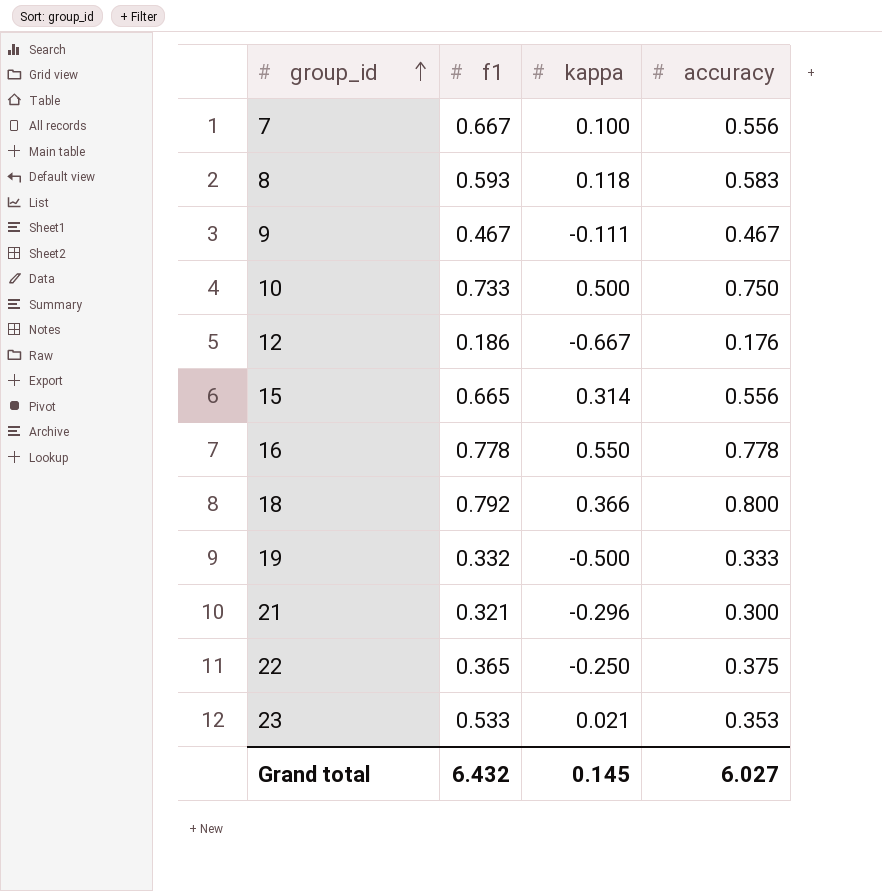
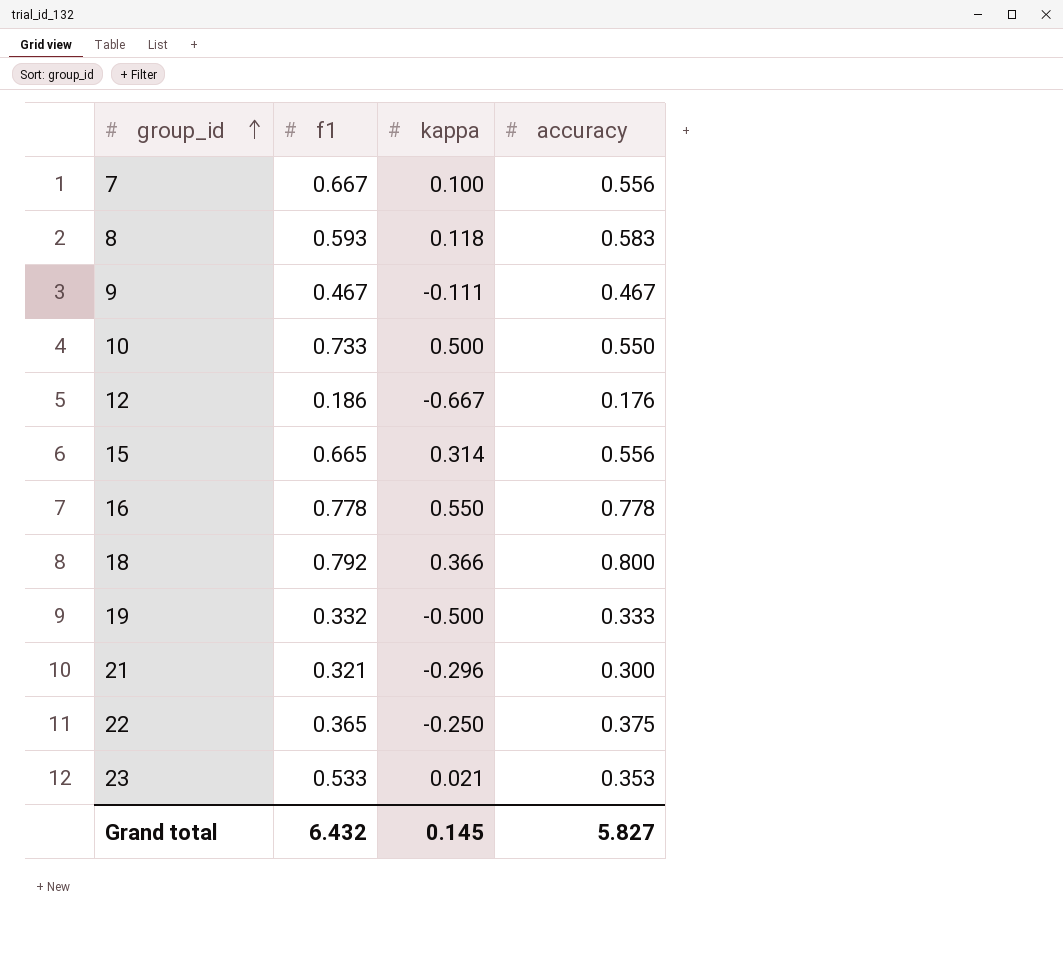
10 | accuracy: 0.750 -> 0.550
Grand total | accuracy: 6.027 -> 5.827

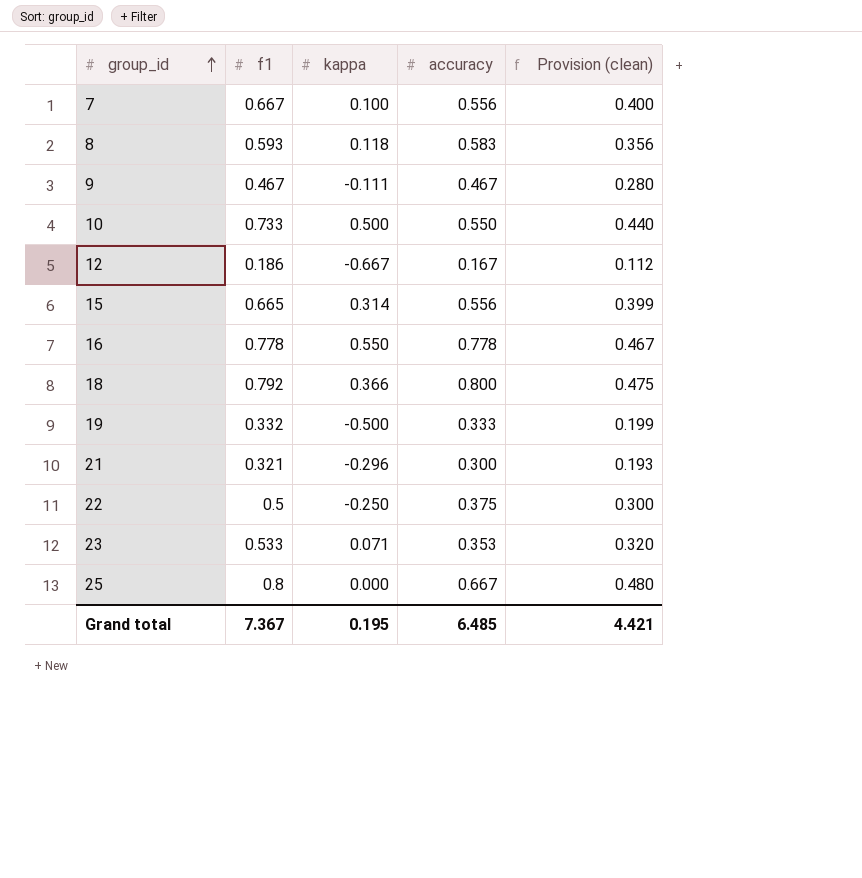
column Provision (clean) | formula: none -> [f1] * 0.6
12 | accuracy: 0.176 -> 0.167
22 | f1: 0.365 -> 0.5
23 | kappa: 0.021 -> 0.071
row 25: none -> 0.8 | 0.000 | 0.667 | 0.480
Grand total | f1: 6.432 -> 7.367
Grand total | kappa: 0.145 -> 0.195
Grand total | accuracy: 5.827 -> 6.485

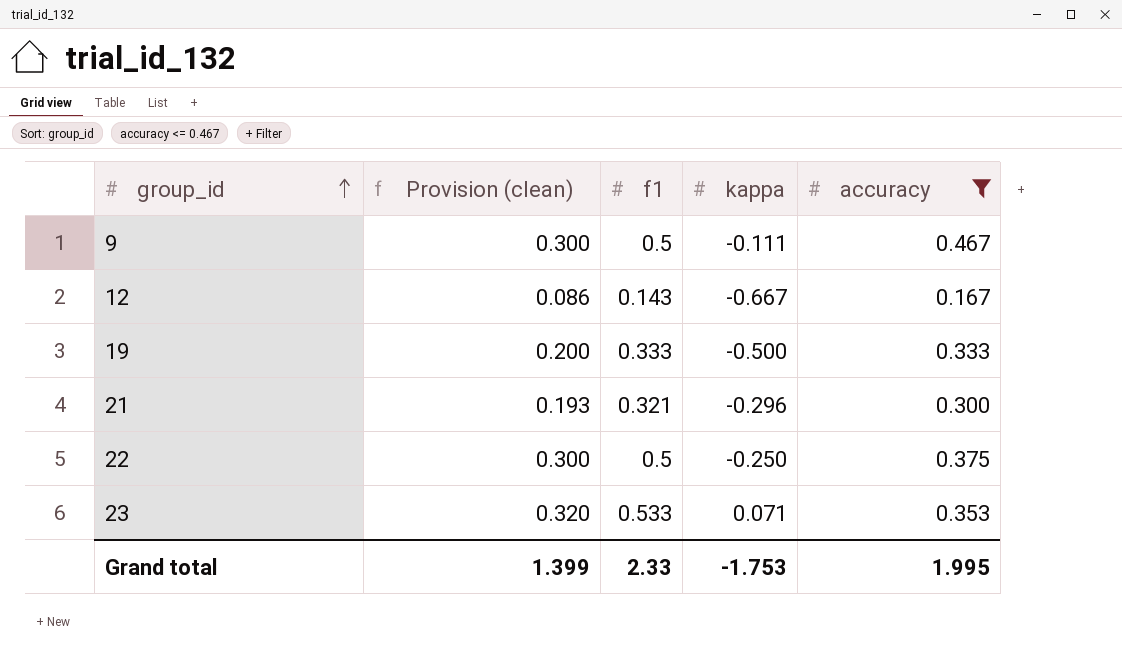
filter: none -> accuracy <= 0.467
column Provision (clean) | position: 5 -> 2
9 | Provision (clean): 0.280 -> 0.300
9 | f1: 0.467 -> 0.5
12 | Provision (clean): 0.112 -> 0.086
12 | f1: 0.186 -> 0.143
19 | Provision (clean): 0.199 -> 0.200
19 | f1: 0.332 -> 0.333
Grand total | Provision (clean): 4.421 -> 1.399
Grand total | f1: 7.367 -> 2.33
Grand total | kappa: 0.195 -> -1.753
Grand total | accuracy: 6.485 -> 1.995

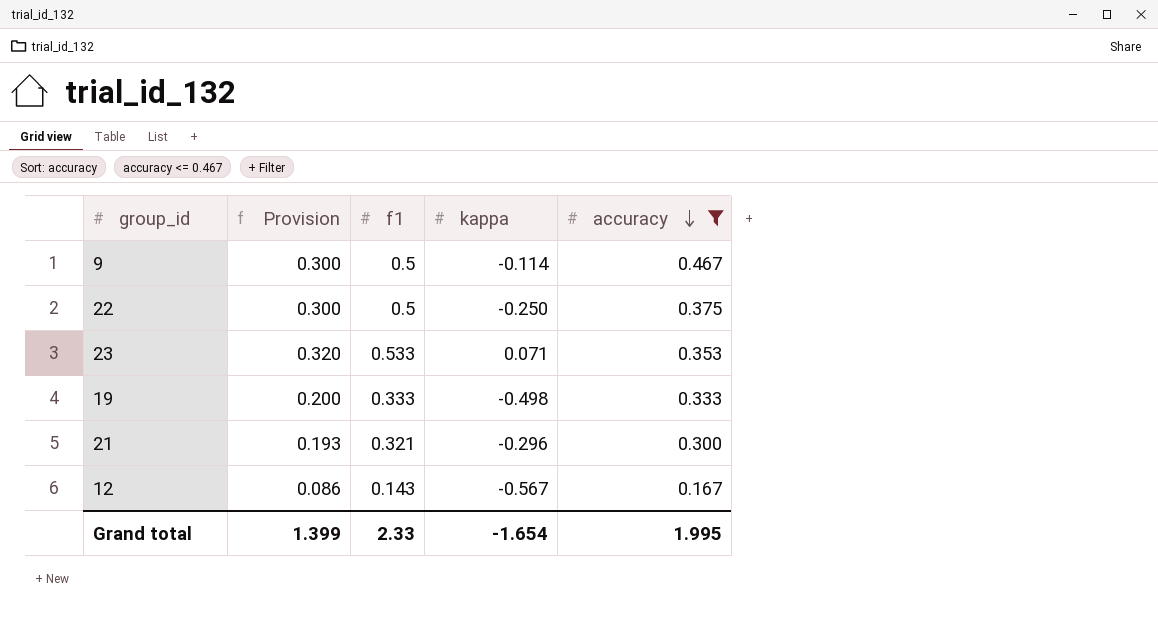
row order: group_id ascending -> accuracy descending
column name: Provision (clean) -> Provision
9 | kappa: -0.111 -> -0.114
19 | kappa: -0.500 -> -0.498
12 | kappa: -0.667 -> -0.567
Grand total | kappa: -1.753 -> -1.654

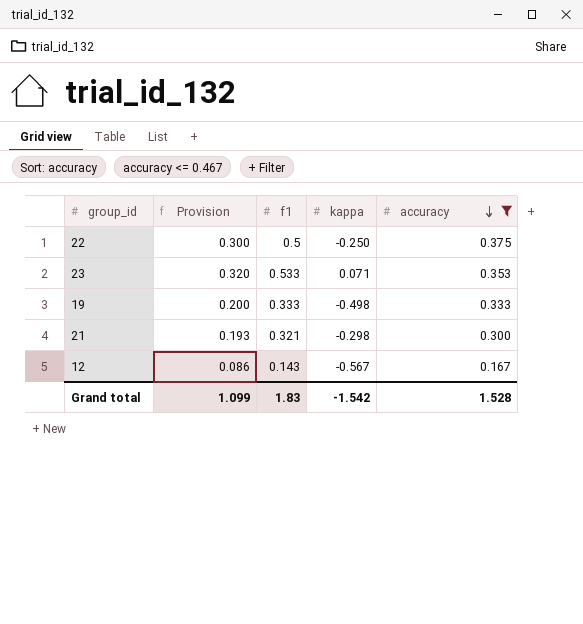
row 9: 0.300 | 0.5 | -0.114 | 0.467 -> none
21 | kappa: -0.296 -> -0.298
Grand total | Provision: 1.399 -> 1.099
Grand total | f1: 2.33 -> 1.83
Grand total | kappa: -1.654 -> -1.542
Grand total | accuracy: 1.995 -> 1.528

